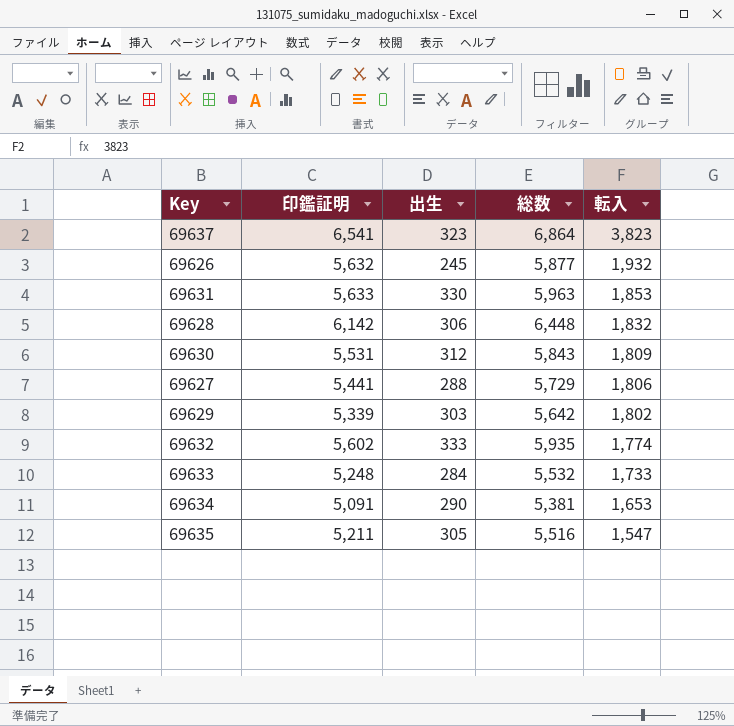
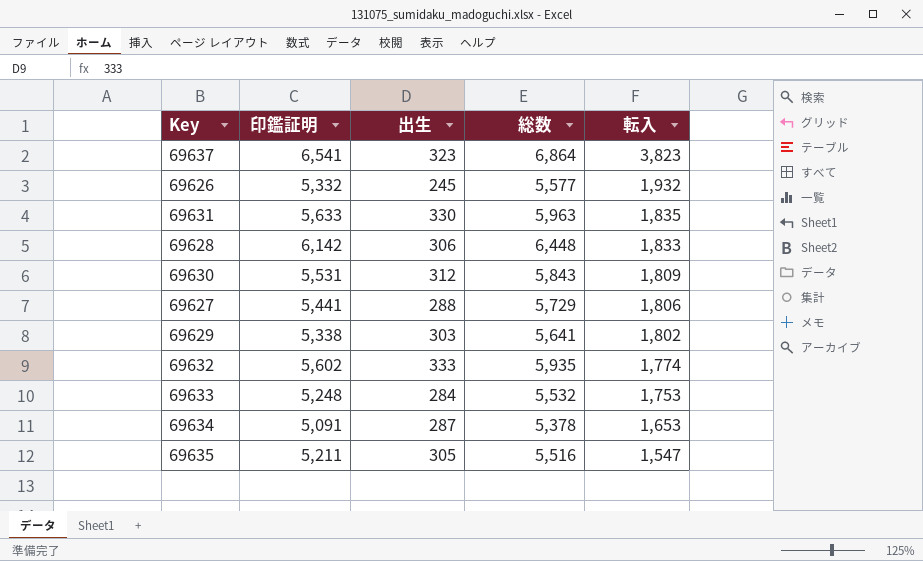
69626 | 印鑑証明: 5,632 -> 5,332
69626 | 総数: 5,877 -> 5,577
69631 | 転入: 1,853 -> 1,835
69628 | 転入: 1,832 -> 1,833
69629 | 印鑑証明: 5,339 -> 5,338
69629 | 総数: 5,642 -> 5,641
69633 | 転入: 1,733 -> 1,753
69634 | 出生: 290 -> 287
69634 | 総数: 5,381 -> 5,378

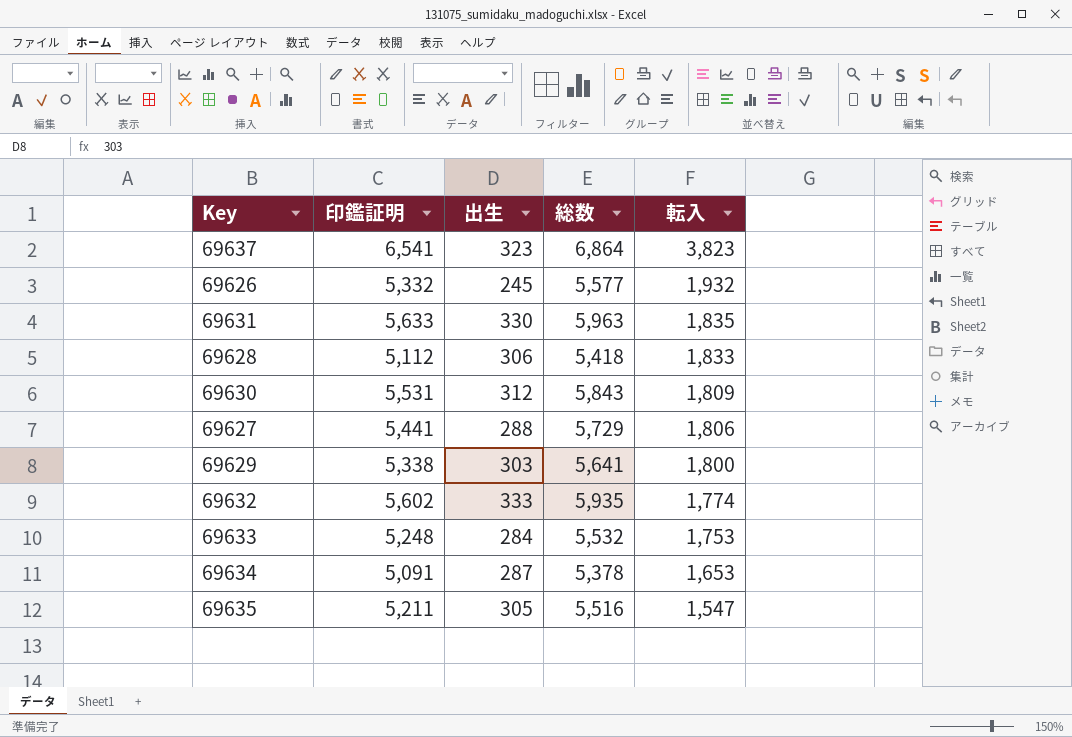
69628 | 印鑑証明: 6,142 -> 5,112
69628 | 総数: 6,448 -> 5,418
69629 | 転入: 1,802 -> 1,800

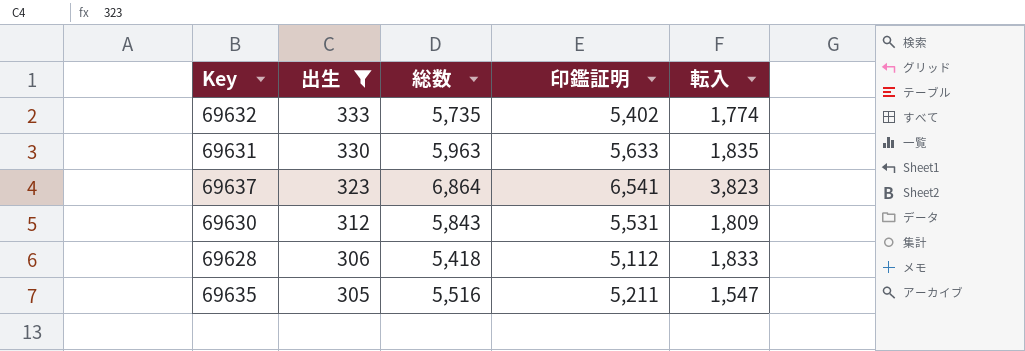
filter: none -> 出生 >= 305
row order: 転入 descending -> 出生 descending
column 印鑑証明 | position: 2 -> 4
69632 | 総数: 5,935 -> 5,735
69632 | 印鑑証明: 5,602 -> 5,402

